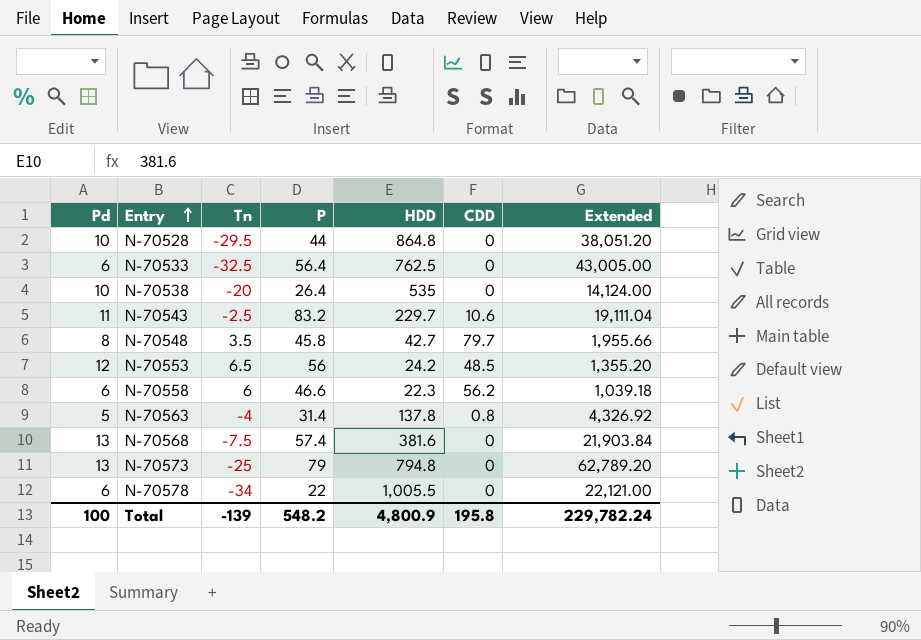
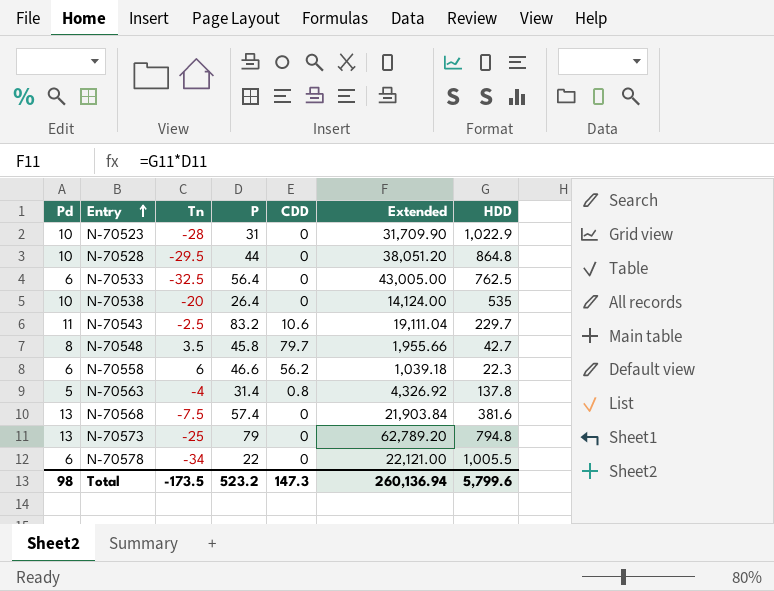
column HDD | position: 5 -> 7
row N-70553: 12 | 6.5 | 56 | 24.2 | 48.5 | 1,355.20 -> none
row N-70523: none -> 10 | -28 | 31 | 0 | 31,709.90 | 1,022.9
Total | Pd: 100 -> 98
Total | Tn: -139 -> -173.5
Total | P: 548.2 -> 523.2
Total | CDD: 195.8 -> 147.3
Total | Extended: 229,782.24 -> 260,136.94
Total | HDD: 4,800.9 -> 5,799.6

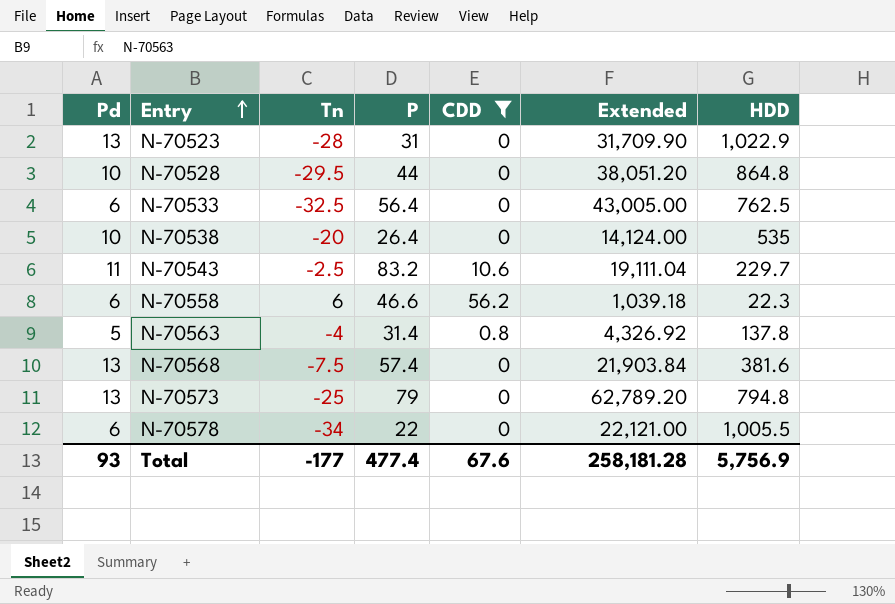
filter: none -> CDD != 79.7
N-70523 | Pd: 10 -> 13
Total | Pd: 98 -> 93
Total | Tn: -173.5 -> -177
Total | P: 523.2 -> 477.4
Total | CDD: 147.3 -> 67.6
Total | Extended: 260,136.94 -> 258,181.28
Total | HDD: 5,799.6 -> 5,756.9

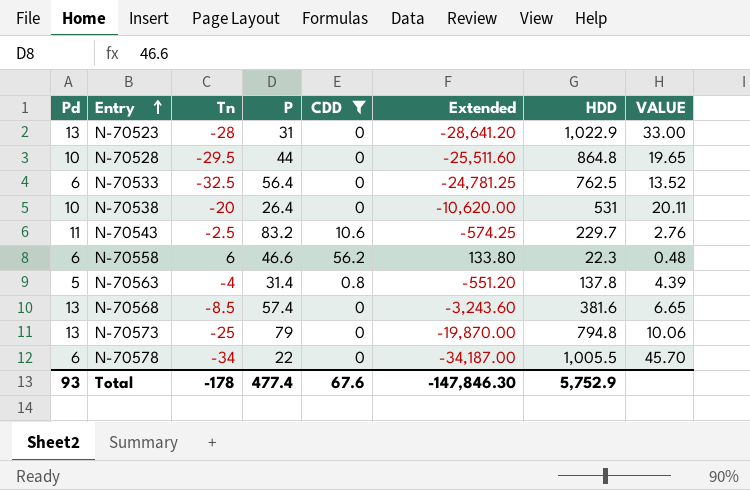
column Extended | formula: [P] * [HDD] -> [Tn] * [HDD]
column VALUE | formula: none -> [HDD] / [P]
N-70538 | HDD: 535 -> 531
N-70568 | Tn: -7.5 -> -8.5
Total | Tn: -177 -> -178
Total | Extended: 258,181.28 -> -147,846.30
Total | HDD: 5,756.9 -> 5,752.9

